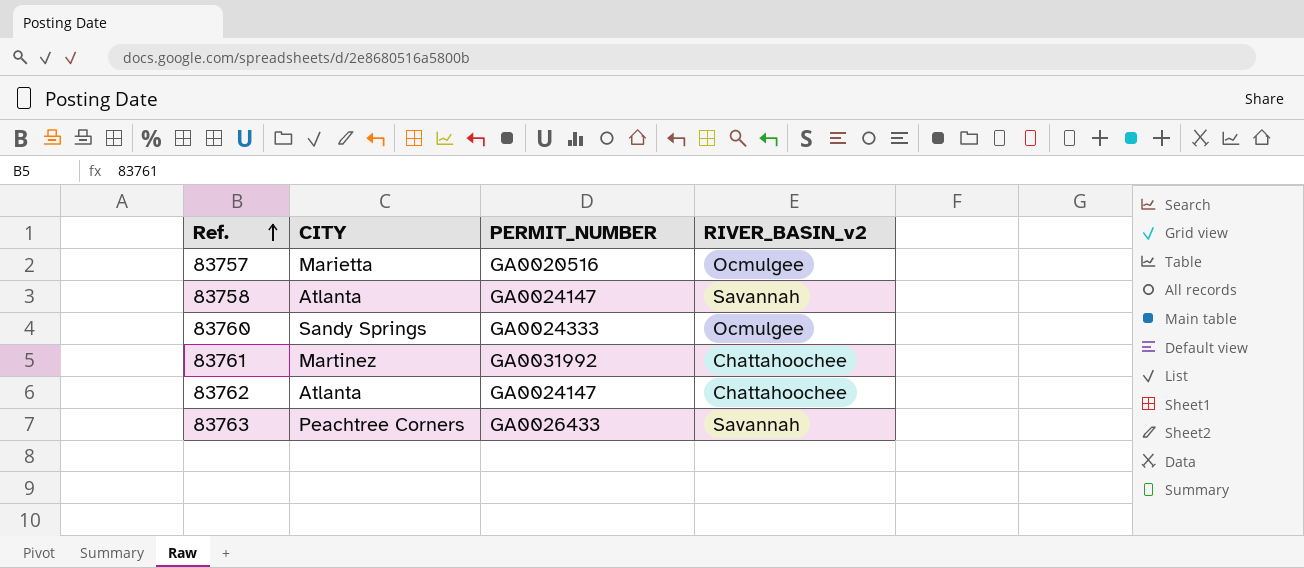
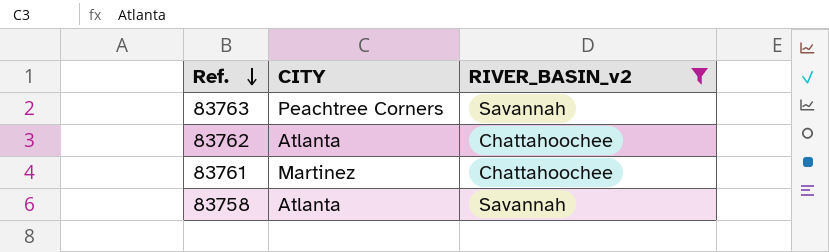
filter: none -> RIVER_BASIN_v2 != Ocmulgee
row order: Ref. ascending -> Ref. descending
column PERMIT_NUMBER | position: 3 -> none

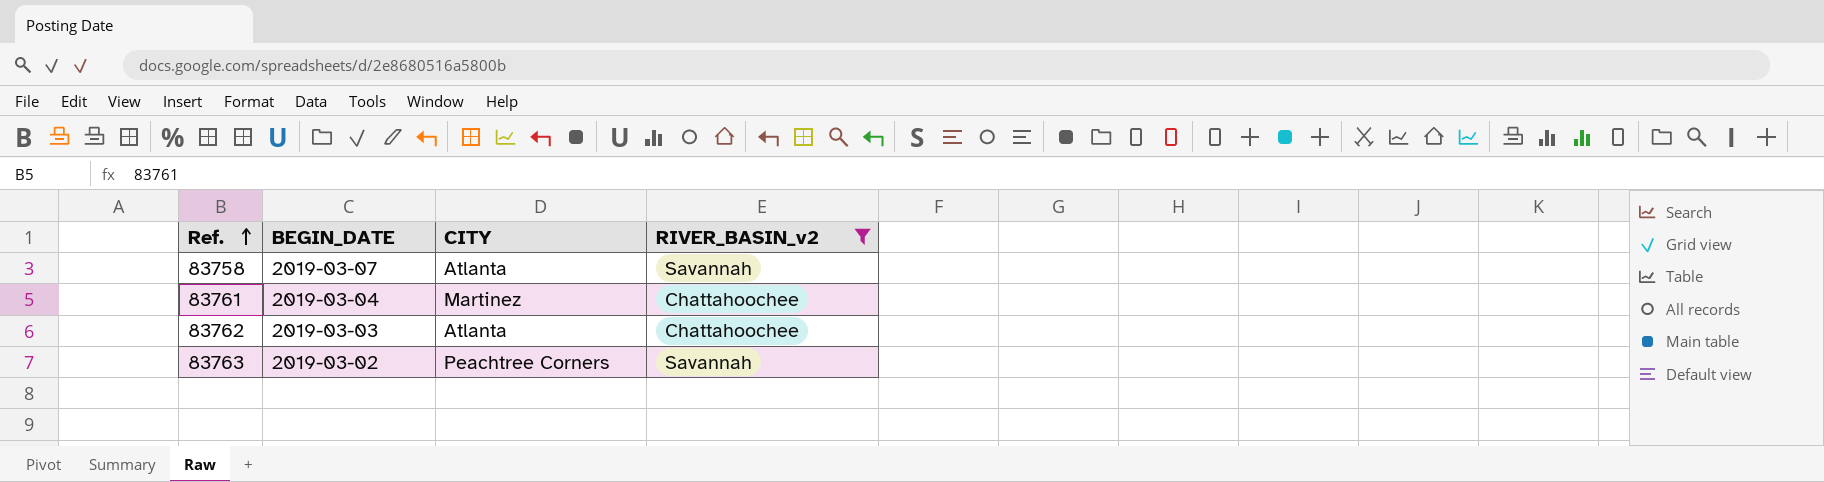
row order: Ref. descending -> Ref. ascending
column BEGIN_DATE | position: none -> 2

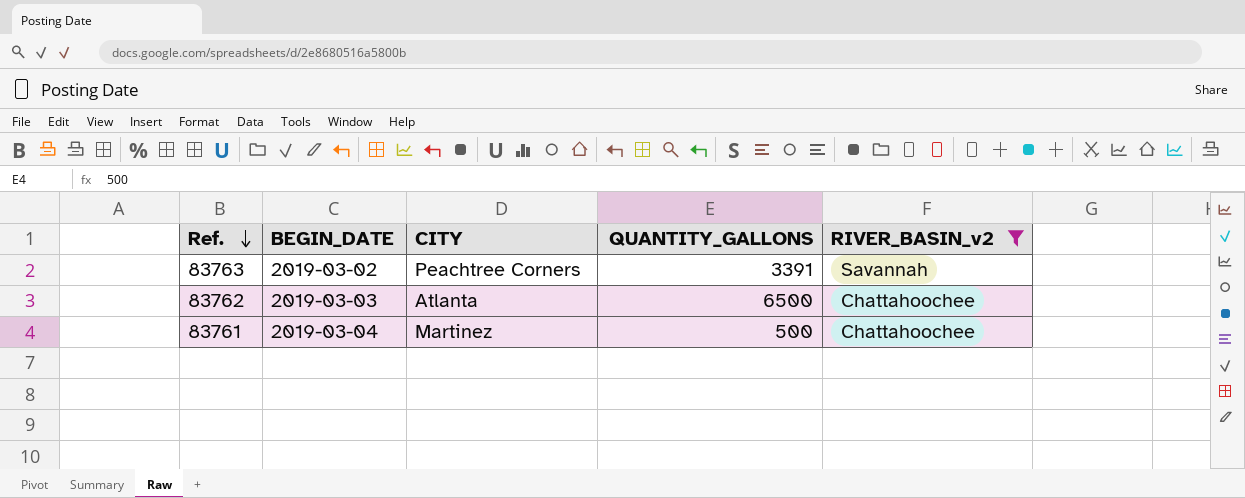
row order: Ref. ascending -> Ref. descending
column QUANTITY_GALLONS | position: none -> 4
row 83758: 2019-03-07 | Atlanta | Savannah -> none

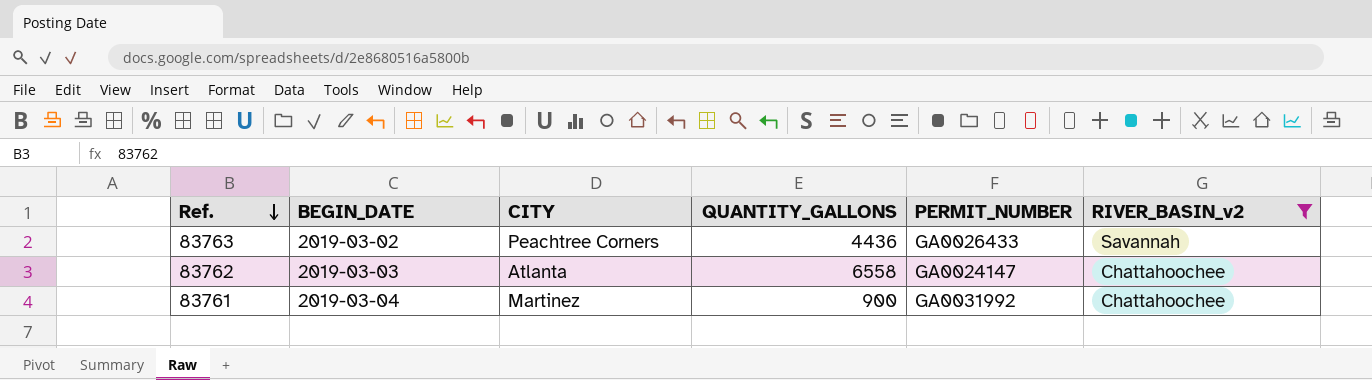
column PERMIT_NUMBER | position: none -> 5
83763 | QUANTITY_GALLONS: 3391 -> 4436
83762 | QUANTITY_GALLONS: 6500 -> 6558
83761 | QUANTITY_GALLONS: 500 -> 900

